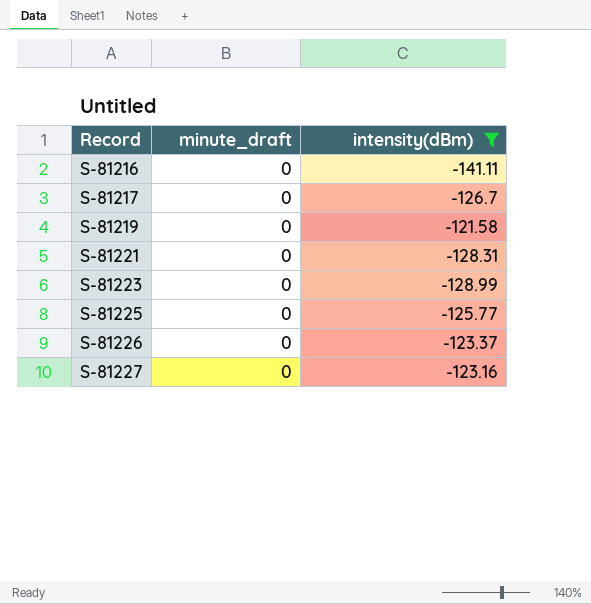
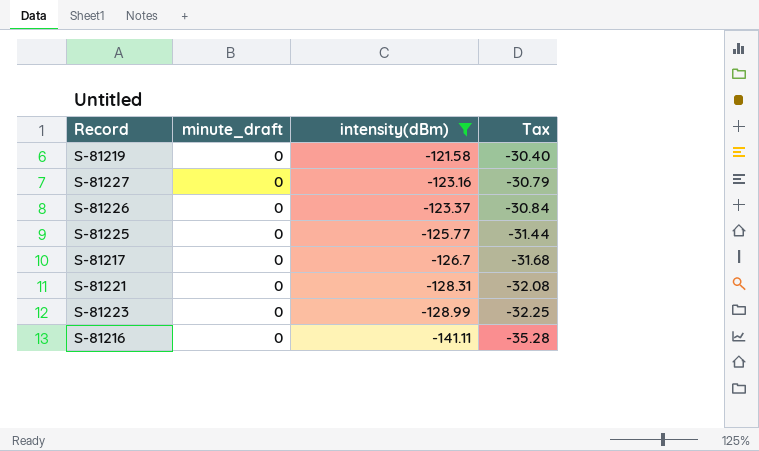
row order: Record ascending -> intensity(dBm) descending
column Tax | formula: none -> [intensity(dBm)] * 0.25

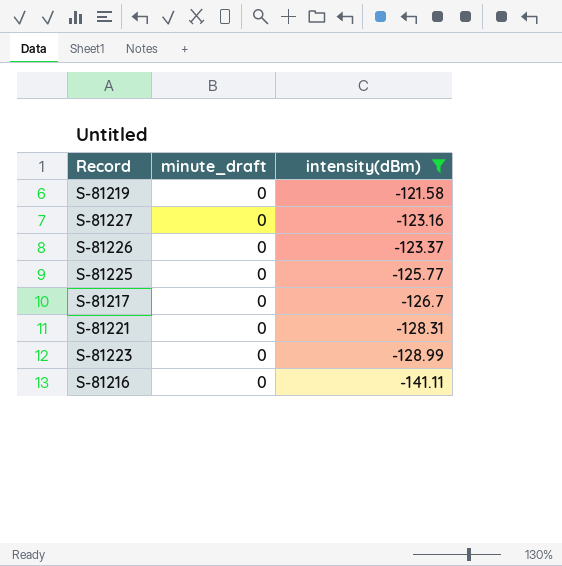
column Tax | formula: [intensity(dBm)] * 0.25 -> none

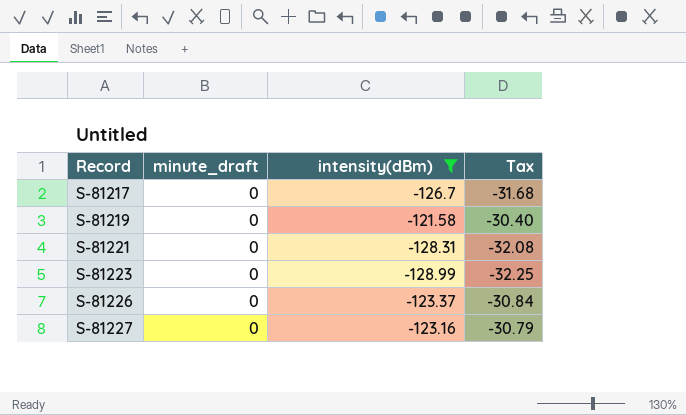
row order: intensity(dBm) descending -> Record ascending
column Tax | formula: none -> [intensity(dBm)] * 0.25
row S-81225: 0 | -125.77 -> none
row S-81216: 0 | -141.11 -> none

